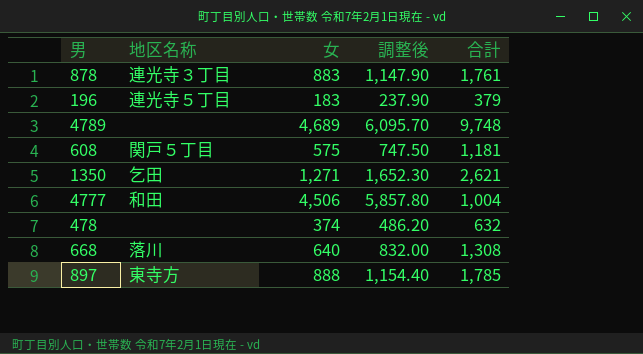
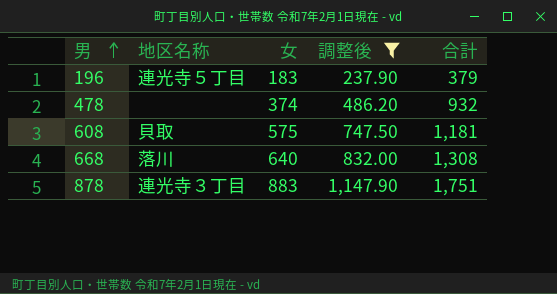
filter: none -> 調整後 <= 1,147.90
row order: none -> 男 ascending
478 | 合計: 632 -> 932
608 | 地区名称: 関戸５丁目 -> 貝取
878 | 合計: 1,761 -> 1,751

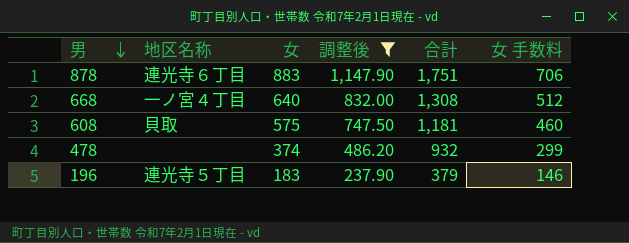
row order: 男 ascending -> 男 descending
column 女 手数料 | formula: none -> [女] * 0.8
878 | 地区名称: 連光寺３丁目 -> 連光寺６丁目
668 | 地区名称: 落川 -> 一ノ宮４丁目

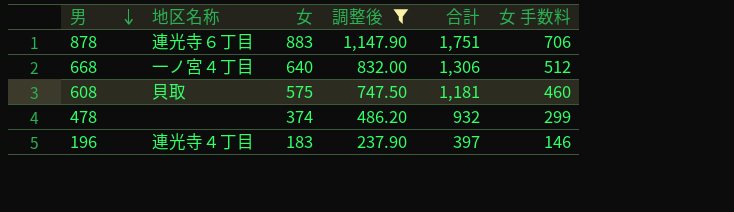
668 | 合計: 1,308 -> 1,306
196 | 地区名称: 連光寺５丁目 -> 連光寺４丁目
196 | 合計: 379 -> 397

